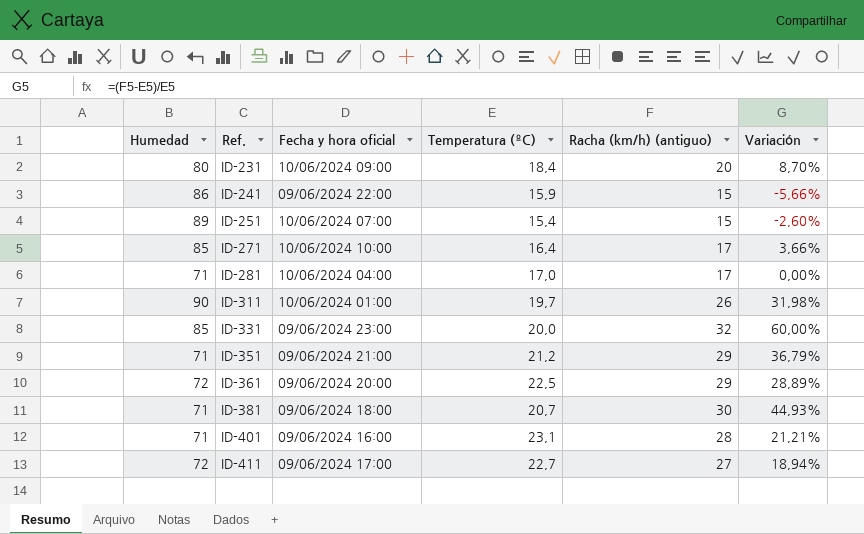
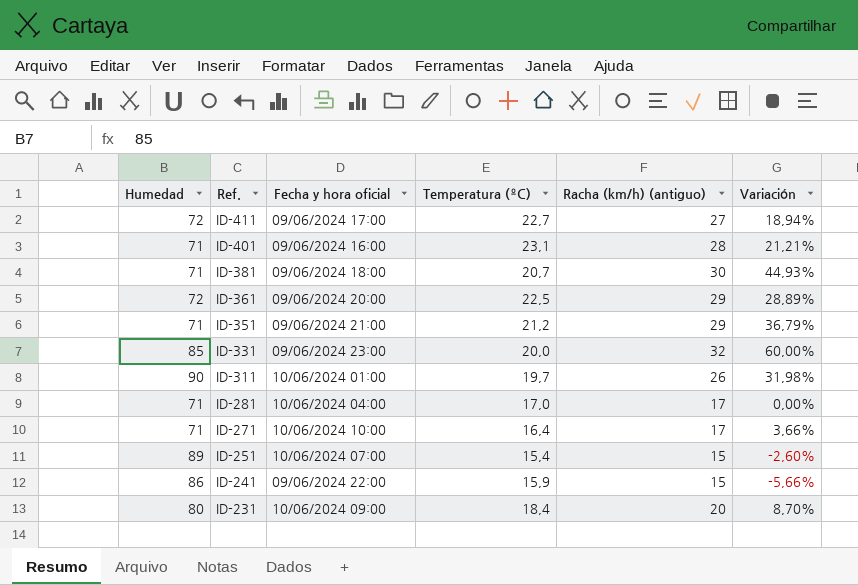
row order: Ref. ascending -> Ref. descending
ID-271 | Humedad: 85 -> 71

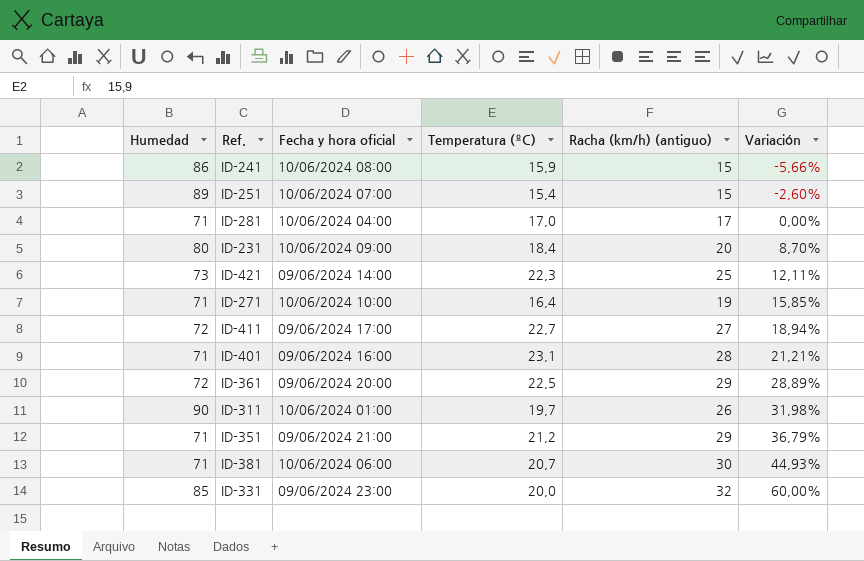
row order: Ref. descending -> Variación ascending
ID-241 | Fecha y hora oficial: 09/06/2024 22:00 -> 10/06/2024 08:00
row ID-421: none -> 73 | 09/06/2024 14:00 | 22,3 | 25 | 12,11%
ID-271 | Racha (km/h) (antiguo): 17 -> 19
ID-271 | Variación: 3,66% -> 15,85%
ID-381 | Fecha y hora oficial: 09/06/2024 18:00 -> 10/06/2024 06:00

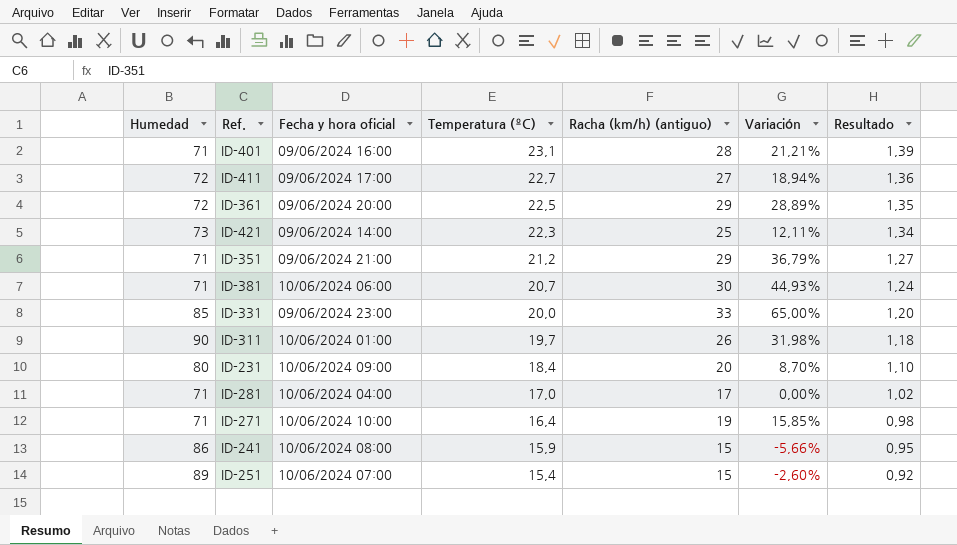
row order: Variación ascending -> Temperatura (ºC) descending
column Resultado | formula: none -> [Temperatura (ºC)] * 0,06
ID-331 | Racha (km/h) (antiguo): 32 -> 33
ID-331 | Variación: 60,00% -> 65,00%

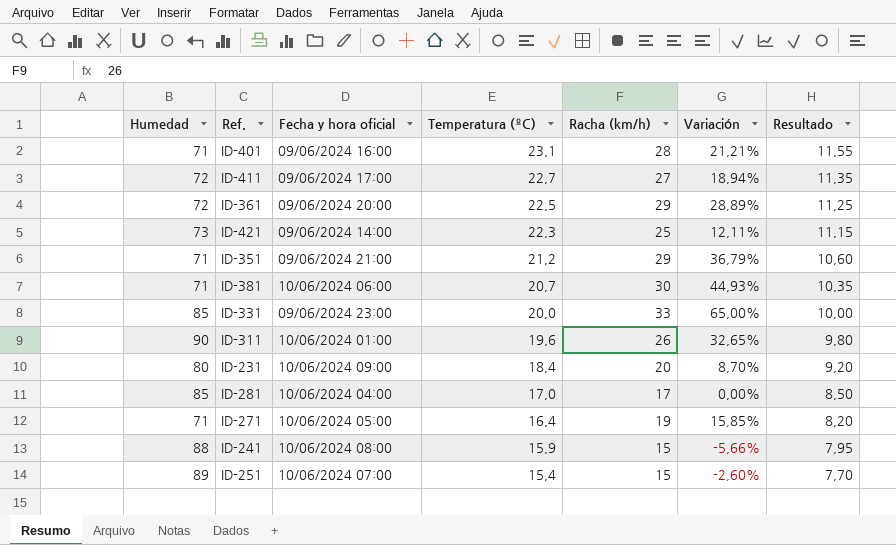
column name: Racha (km/h) (antiguo) -> Racha (km/h)
column Resultado | formula: [Temperatura (ºC)] * 0,06 -> [Temperatura (ºC)] * 0,5
ID-311 | Temperatura (ºC): 19,7 -> 19,6
ID-311 | Variación: 31,98% -> 32,65%
ID-281 | Humedad: 71 -> 85
ID-271 | Fecha y hora oficial: 10/06/2024 10:00 -> 10/06/2024 05:00
ID-241 | Humedad: 86 -> 88

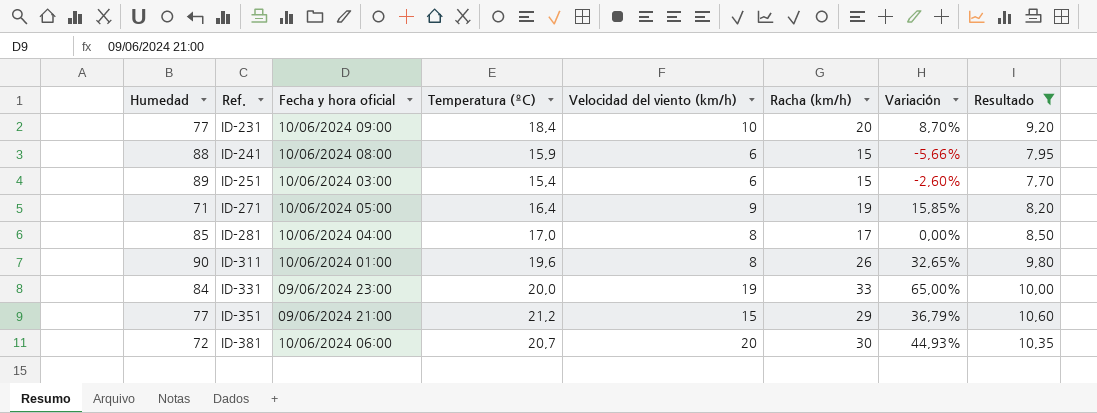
filter: none -> Resultado <= 10,60
row order: Temperatura (ºC) descending -> Ref. ascending
column Velocidad del viento (km/h) | position: none -> 5
ID-231 | Humedad: 80 -> 77
ID-251 | Fecha y hora oficial: 10/06/2024 07:00 -> 10/06/2024 03:00
ID-331 | Humedad: 85 -> 84
ID-351 | Humedad: 71 -> 77
ID-381 | Humedad: 71 -> 72

